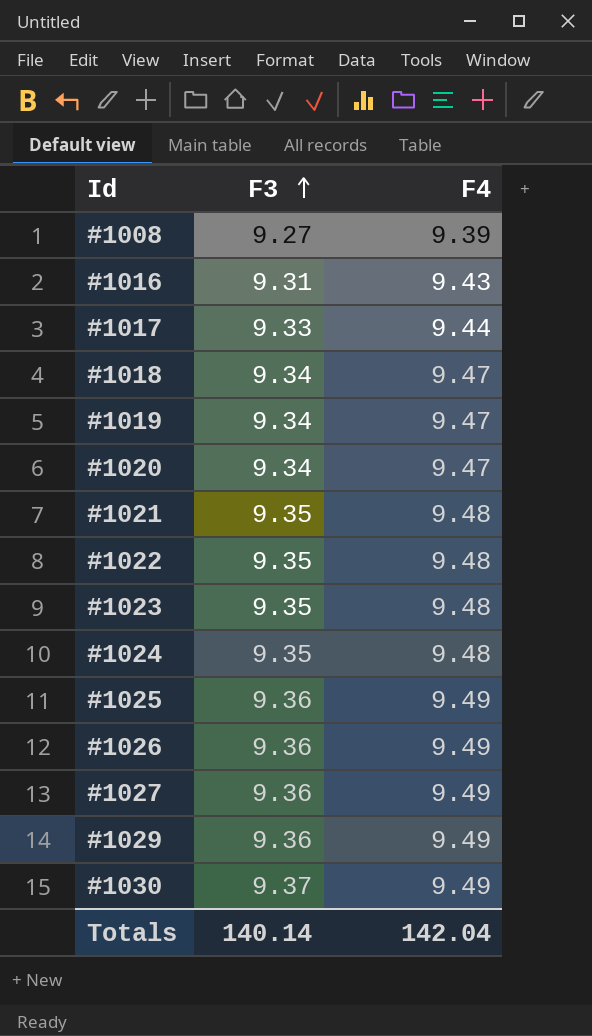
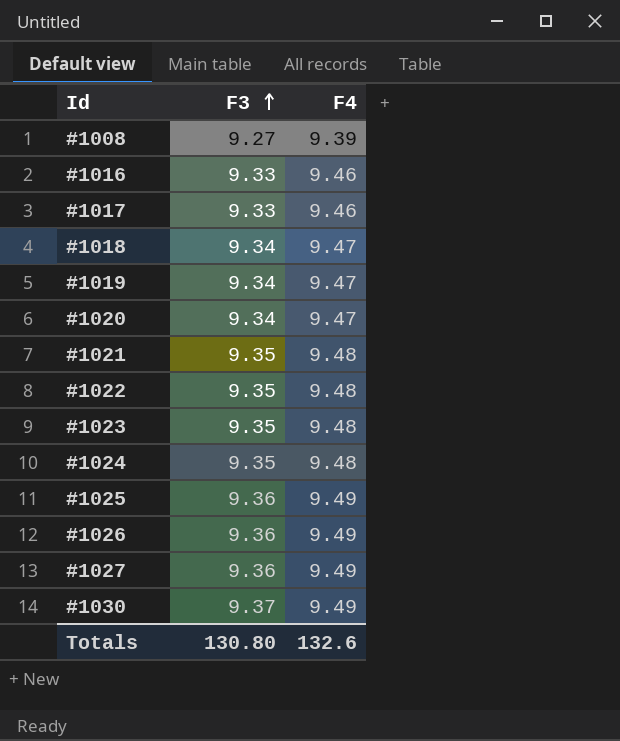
row #1029: 9.36 | 9.49 -> none
#1016 | F3: 9.31 -> 9.33
#1016 | F4: 9.43 -> 9.46
#1017 | F4: 9.44 -> 9.46
Totals | F3: 140.14 -> 130.80
Totals | F4: 142.04 -> 132.6

